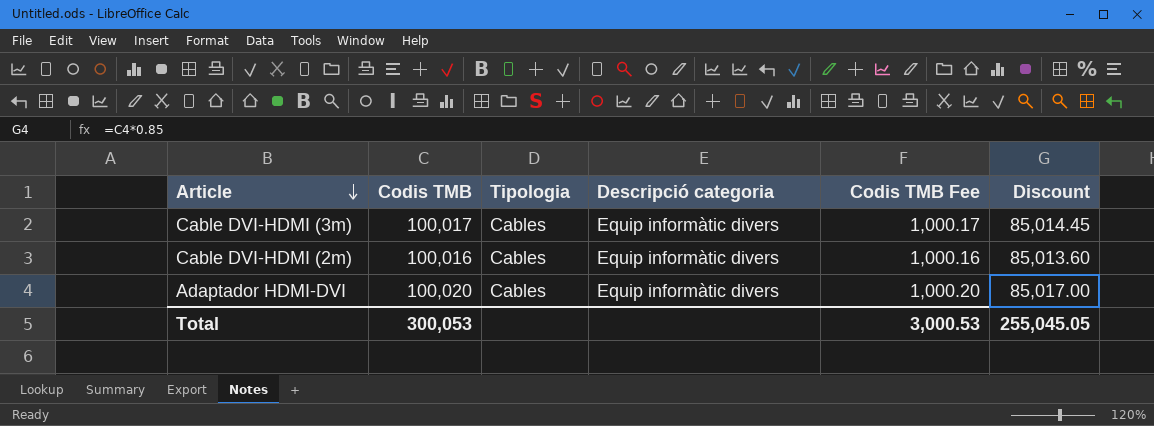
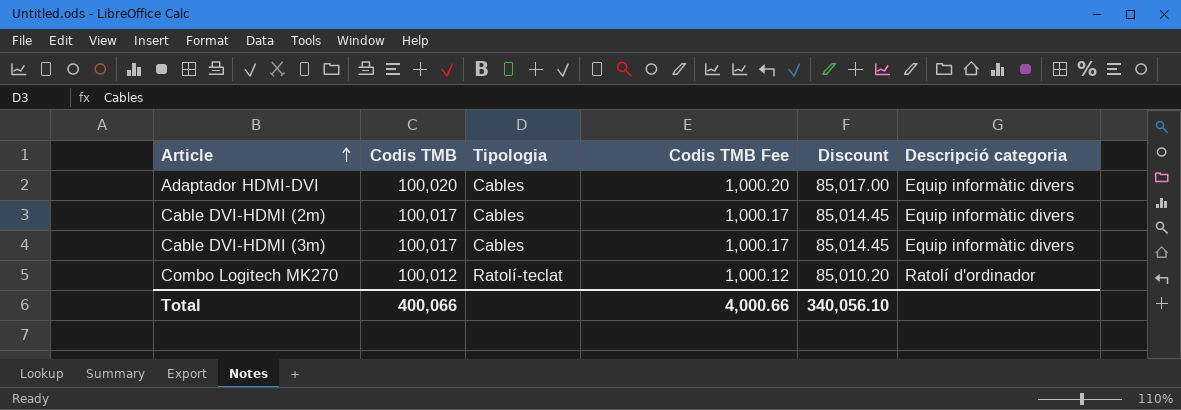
row order: Article descending -> Article ascending
column Descripció categoria | position: 4 -> 6
Cable DVI-HDMI (2m) | Codis TMB: 100,016 -> 100,017
Cable DVI-HDMI (2m) | Codis TMB Fee: 1,000.16 -> 1,000.17
Cable DVI-HDMI (2m) | Discount: 85,013.60 -> 85,014.45
row Combo Logitech MK270: none -> 100,012 | Ratolí-teclat | 1,000.12 | 85,010.20 | Ratolí d'ordinador
Total | Codis TMB: 300,053 -> 400,066
Total | Codis TMB Fee: 3,000.53 -> 4,000.66
Total | Discount: 255,045.05 -> 340,056.10

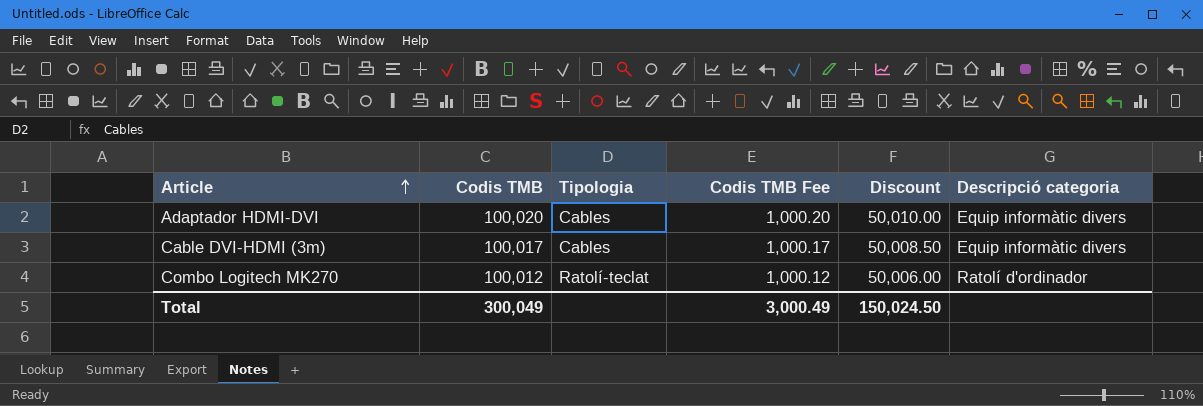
column Discount | formula: [Codis TMB] * 0.85 -> [Codis TMB] * 0.5
row Cable DVI-HDMI (2m): 100,017 | Cables | 1,000.17 | 85,014.45 | Equip informàtic divers -> none
Total | Codis TMB: 400,066 -> 300,049
Total | Codis TMB Fee: 4,000.66 -> 3,000.49
Total | Discount: 340,056.10 -> 150,024.50

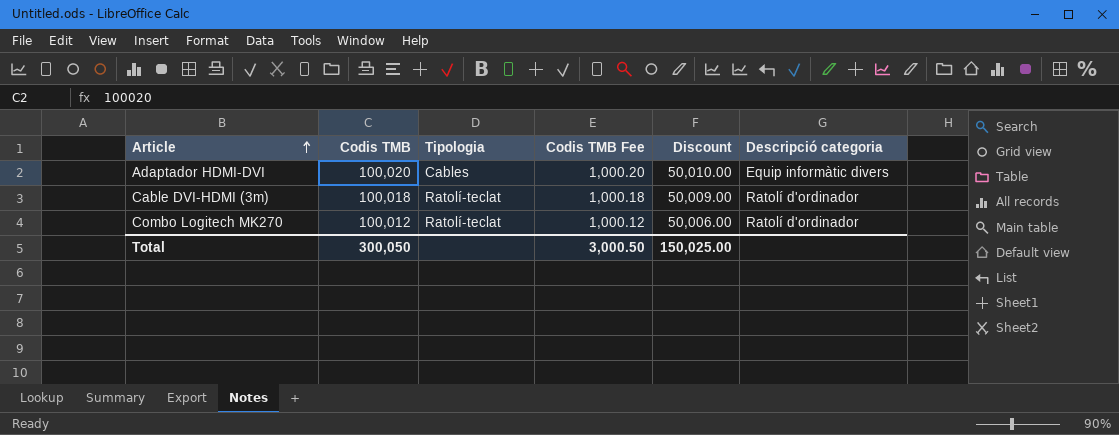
Cable DVI-HDMI (3m) | Codis TMB: 100,017 -> 100,018
Cable DVI-HDMI (3m) | Tipologia: Cables -> Ratolí-teclat
Cable DVI-HDMI (3m) | Codis TMB Fee: 1,000.17 -> 1,000.18
Cable DVI-HDMI (3m) | Discount: 50,008.50 -> 50,009.00
Cable DVI-HDMI (3m) | Descripció categoria: Equip informàtic divers -> Ratolí d'ordinador
Total | Codis TMB: 300,049 -> 300,050
Total | Codis TMB Fee: 3,000.49 -> 3,000.50
Total | Discount: 150,024.50 -> 150,025.00

